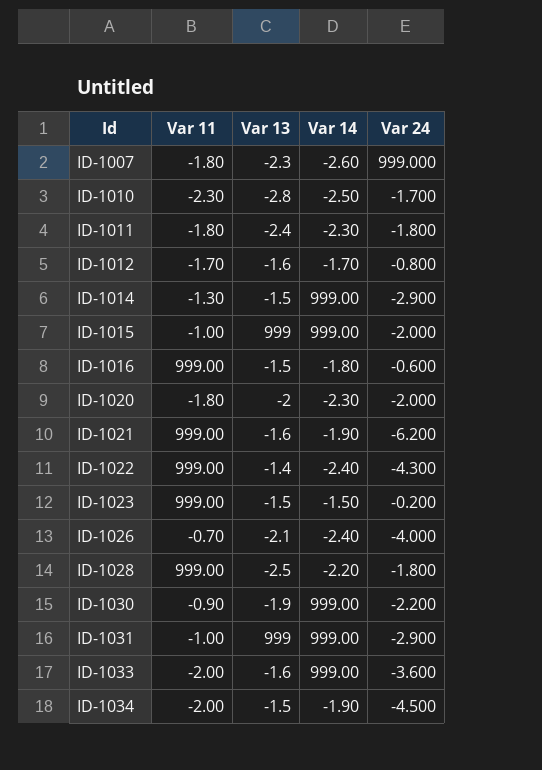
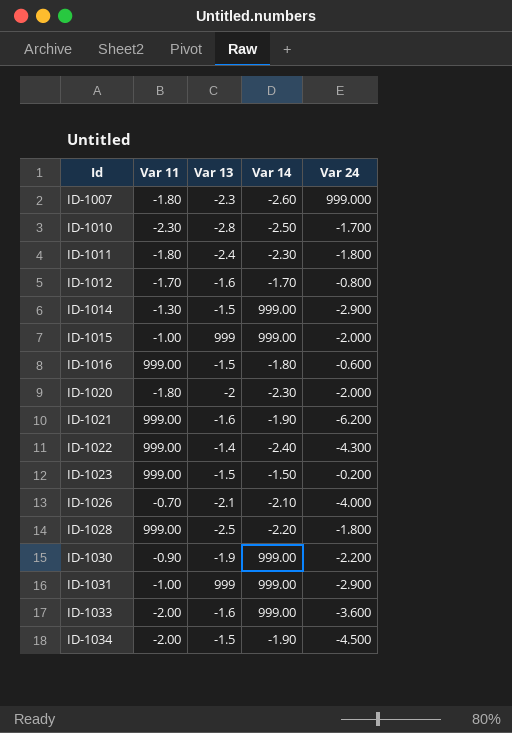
ID-1026 | Var 14: -2.40 -> -2.10

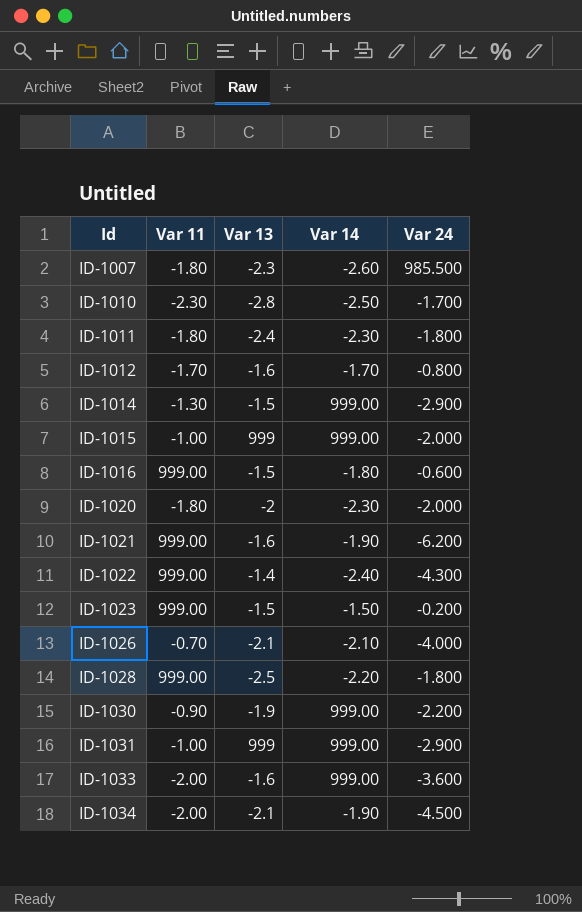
ID-1007 | Var 24: 999.000 -> 985.500
ID-1034 | Var 13: -1.5 -> -2.1

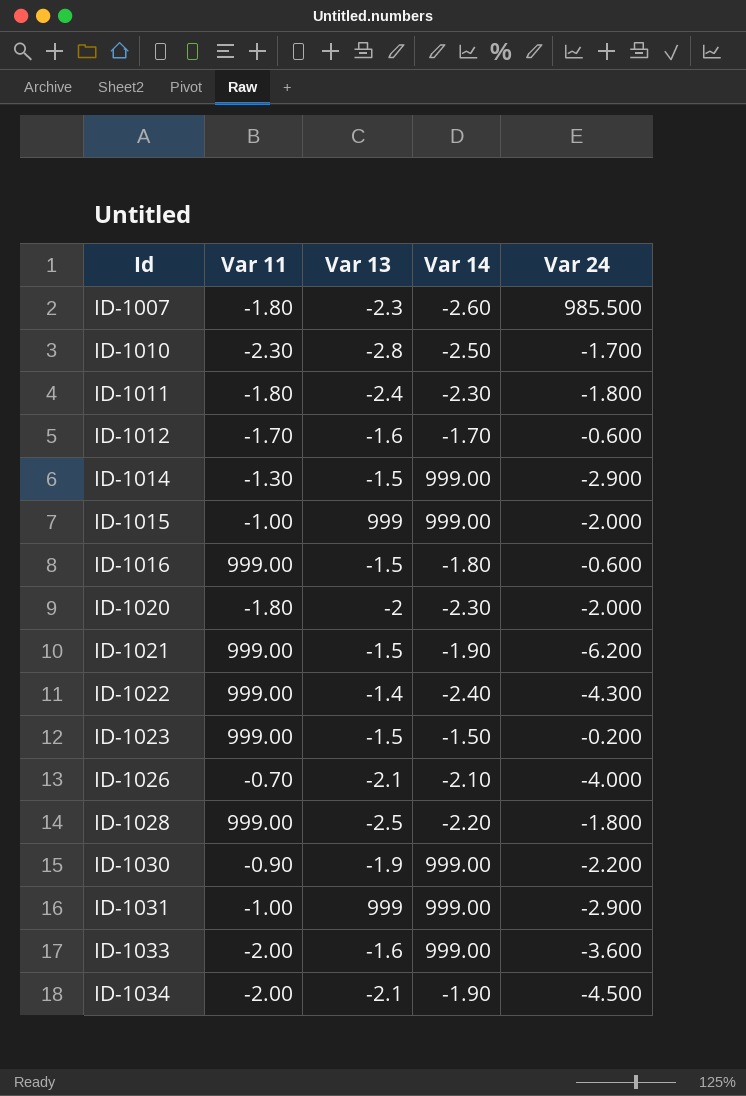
ID-1012 | Var 24: -0.800 -> -0.600
ID-1021 | Var 13: -1.6 -> -1.5

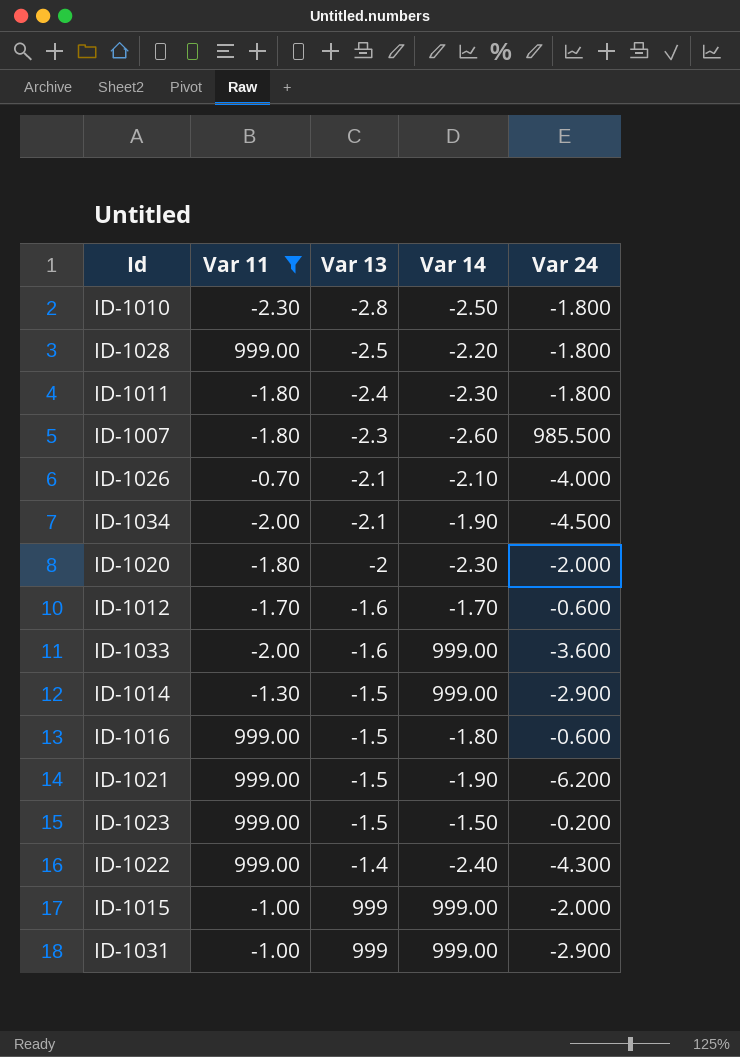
filter: none -> Var 11 != -0.90
row order: Id ascending -> Var 13 ascending
ID-1010 | Var 24: -1.700 -> -1.800

